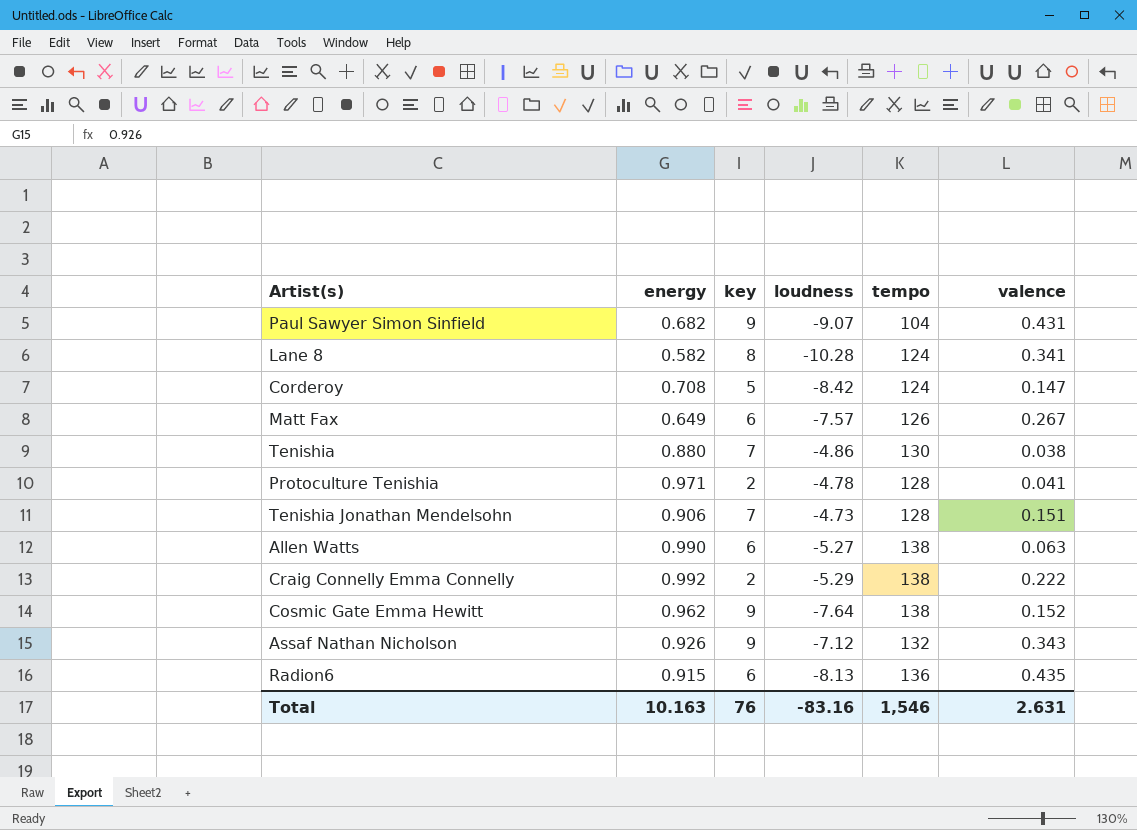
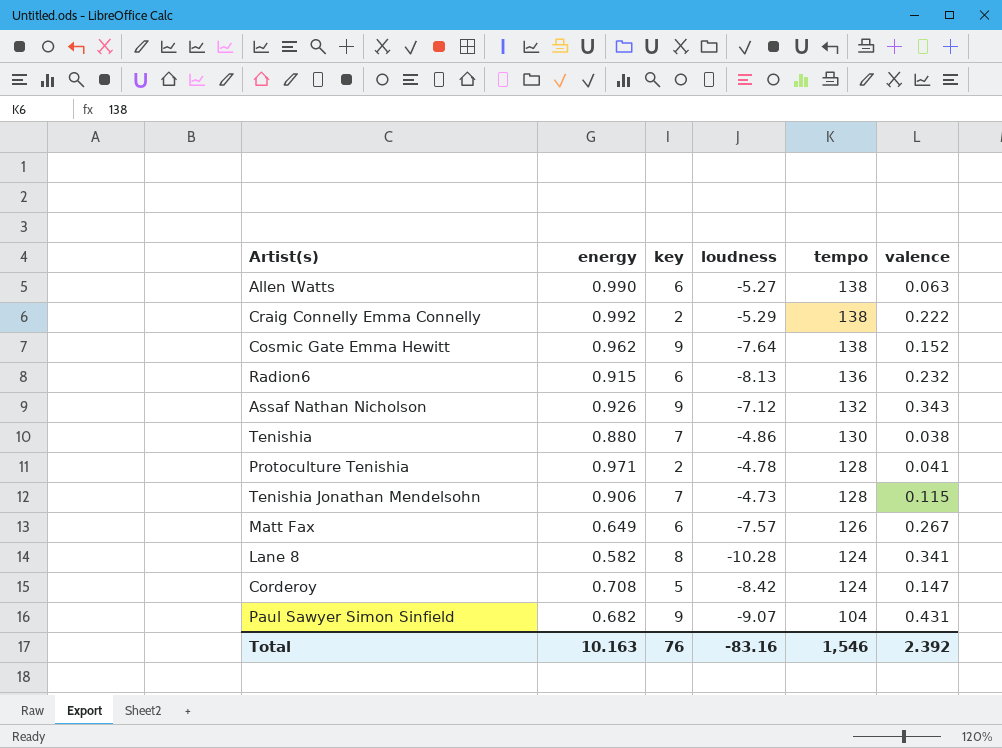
row order: none -> tempo descending
Radion6 | valence: 0.435 -> 0.232
Tenishia Jonathan Mendelsohn | valence: 0.151 -> 0.115
Total | valence: 2.631 -> 2.392

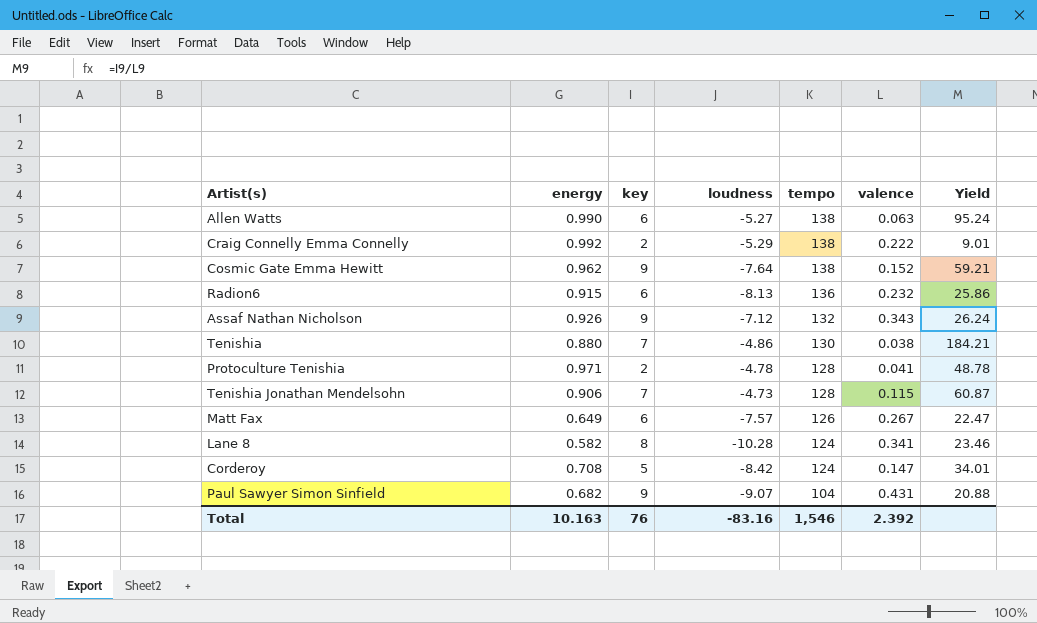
column Yield | formula: none -> [key] / [valence]

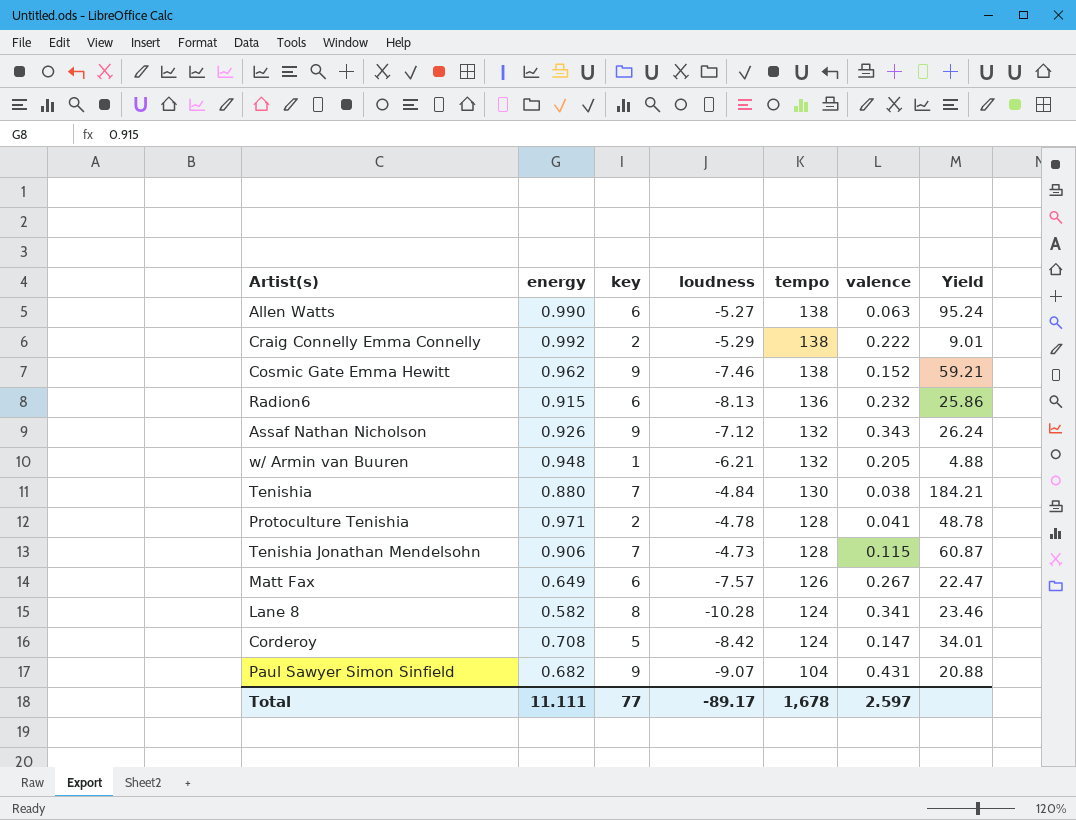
Cosmic Gate Emma Hewitt | loudness: -7.64 -> -7.46
row w/ Armin van Buuren: none -> 0.948 | 1 | -6.21 | 132 | 0.205 | 4.88
Tenishia | loudness: -4.86 -> -4.84
Total | energy: 10.163 -> 11.111
Total | key: 76 -> 77
Total | loudness: -83.16 -> -89.17
Total | tempo: 1,546 -> 1,678
Total | valence: 2.392 -> 2.597

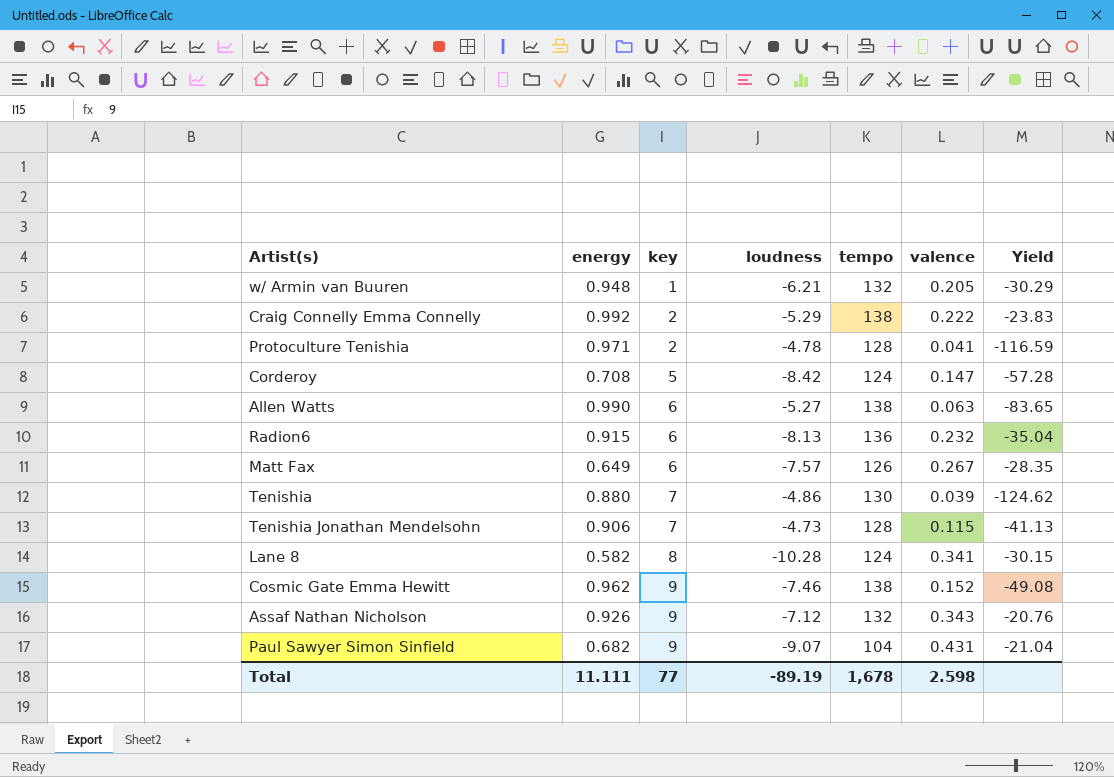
row order: tempo descending -> key ascending
column Yield | formula: [key] / [valence] -> [loudness] / [valence]
Tenishia | loudness: -4.84 -> -4.86
Tenishia | valence: 0.038 -> 0.039
Total | loudness: -89.17 -> -89.19
Total | valence: 2.597 -> 2.598

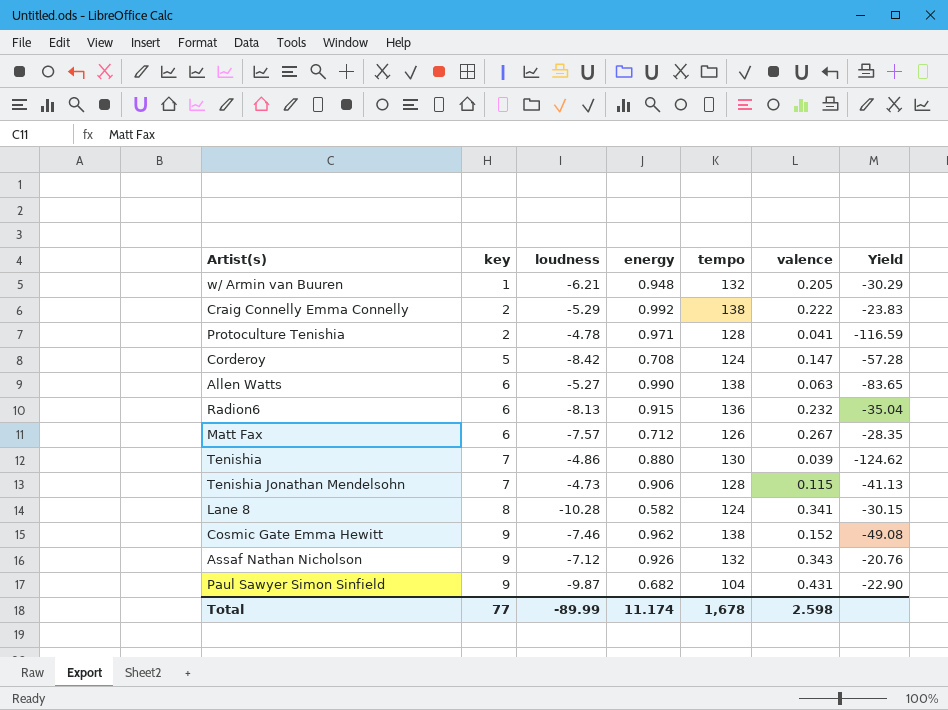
column energy | position: 2 -> 4
Matt Fax | energy: 0.649 -> 0.712
Paul Sawyer Simon Sinfield | loudness: -9.07 -> -9.87
Paul Sawyer Simon Sinfield | Yield: -21.04 -> -22.90
Total | loudness: -89.19 -> -89.99
Total | energy: 11.111 -> 11.174

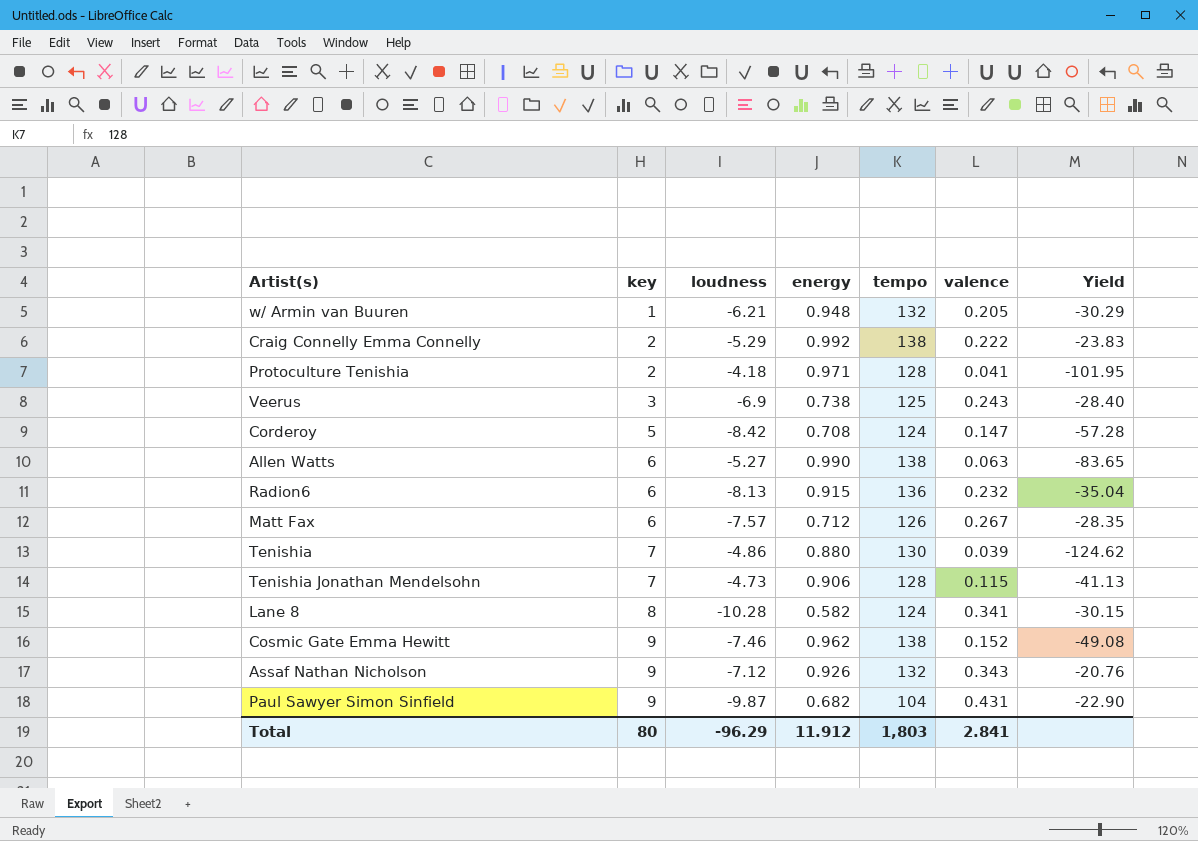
Protoculture Tenishia | loudness: -4.78 -> -4.18
Protoculture Tenishia | Yield: -116.59 -> -101.95
row Veerus: none -> 3 | -6.9 | 0.738 | 125 | 0.243 | -28.40
Total | key: 77 -> 80
Total | loudness: -89.99 -> -96.29
Total | energy: 11.174 -> 11.912
Total | tempo: 1,678 -> 1,803
Total | valence: 2.598 -> 2.841

